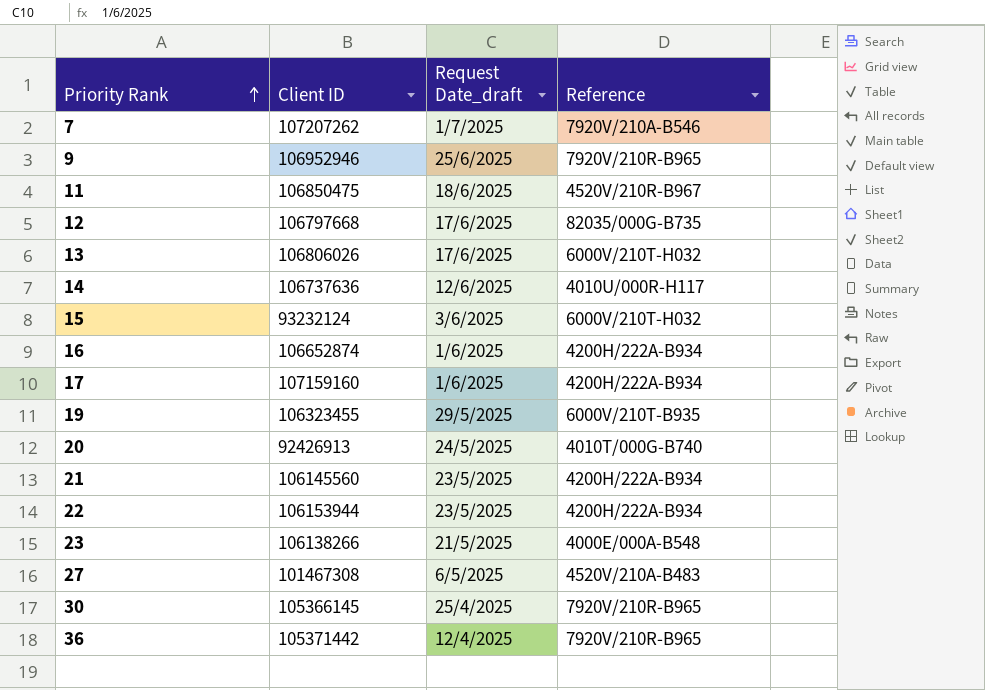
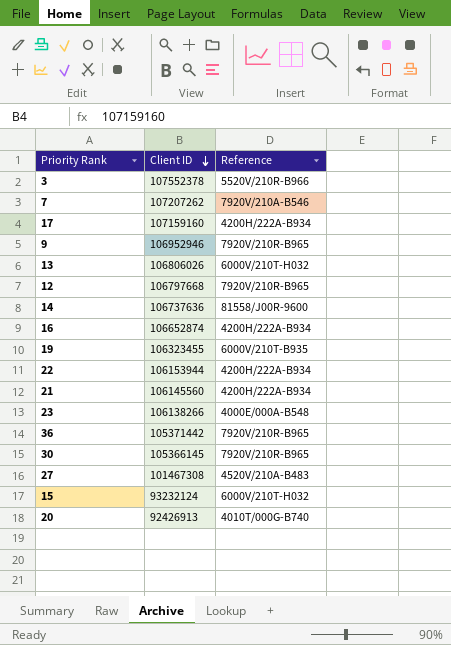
row order: Priority Rank ascending -> Client ID descending
column Request Date_draft | position: 3 -> none
row 11: 106850475 | 18/6/2025 | 4520V/210R-B967 -> none
row 3: none -> 107552378 | 5520V/210R-B966
12 | Reference: 82035/000G-B735 -> 7920V/210R-B965
14 | Reference: 4010U/000R-H117 -> 81558/J00R-9600

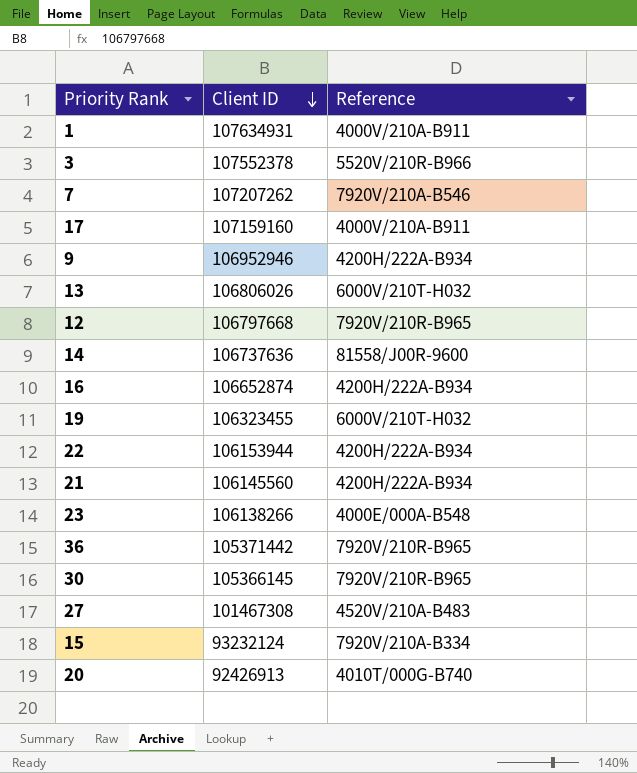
row 1: none -> 107634931 | 4000V/210A-B911
17 | Reference: 4200H/222A-B934 -> 4000V/210A-B911
9 | Reference: 7920V/210R-B965 -> 4200H/222A-B934
19 | Reference: 6000V/210T-B935 -> 6000V/210T-H032
15 | Reference: 6000V/210T-H032 -> 7920V/210A-B334

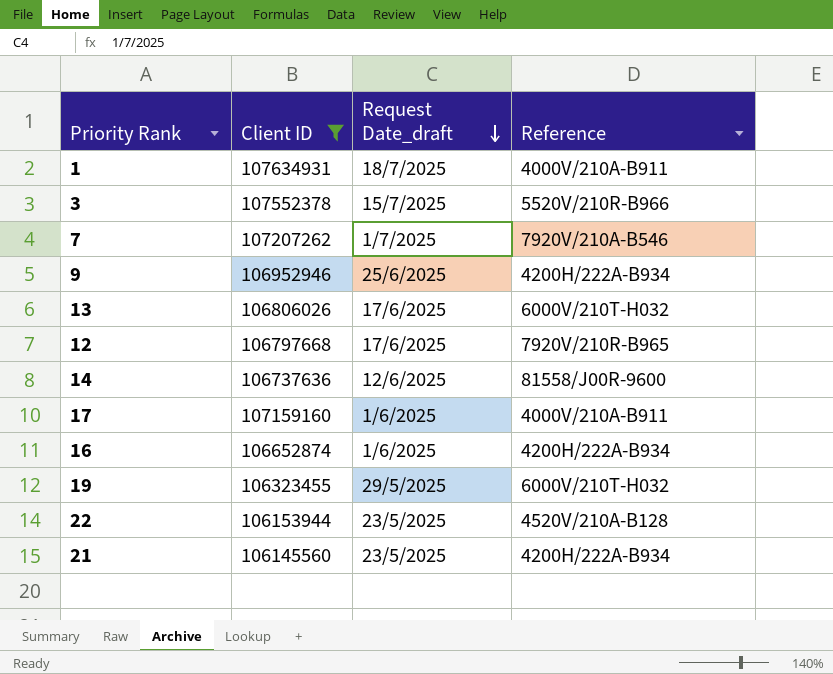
filter: none -> Client ID >= 106145560
row order: Client ID descending -> Request Date_draft descending
column Request Date_draft | position: none -> 3
22 | Reference: 4200H/222A-B934 -> 4520V/210A-B128

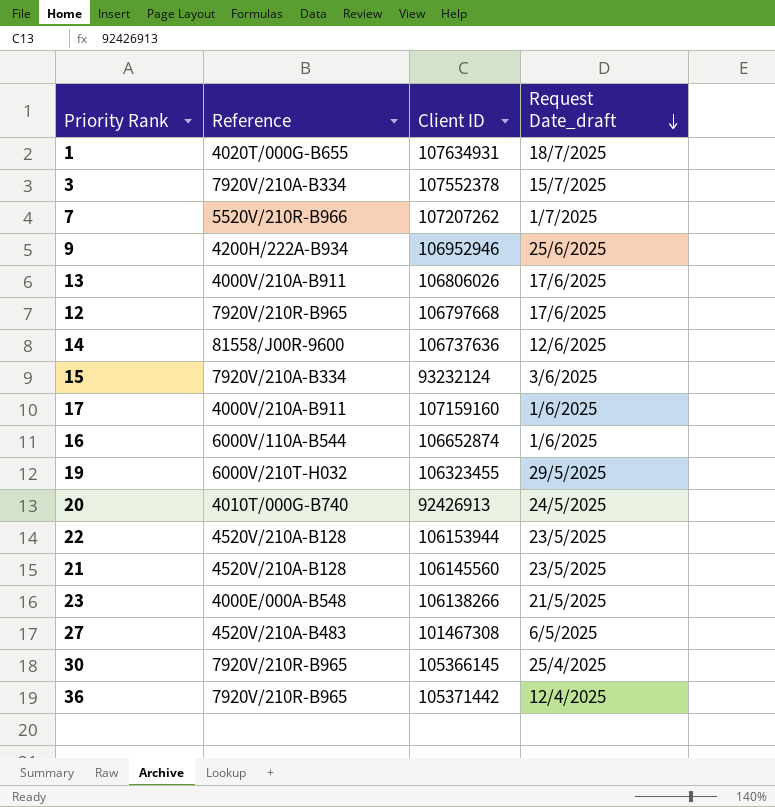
filter: Client ID >= 106145560 -> none
column Reference | position: 4 -> 2
1 | Reference: 4000V/210A-B911 -> 4020T/000G-B655
3 | Reference: 5520V/210R-B966 -> 7920V/210A-B334
7 | Reference: 7920V/210A-B546 -> 5520V/210R-B966
13 | Reference: 6000V/210T-H032 -> 4000V/210A-B911
16 | Reference: 4200H/222A-B934 -> 6000V/110A-B544
21 | Reference: 4200H/222A-B934 -> 4520V/210A-B128

